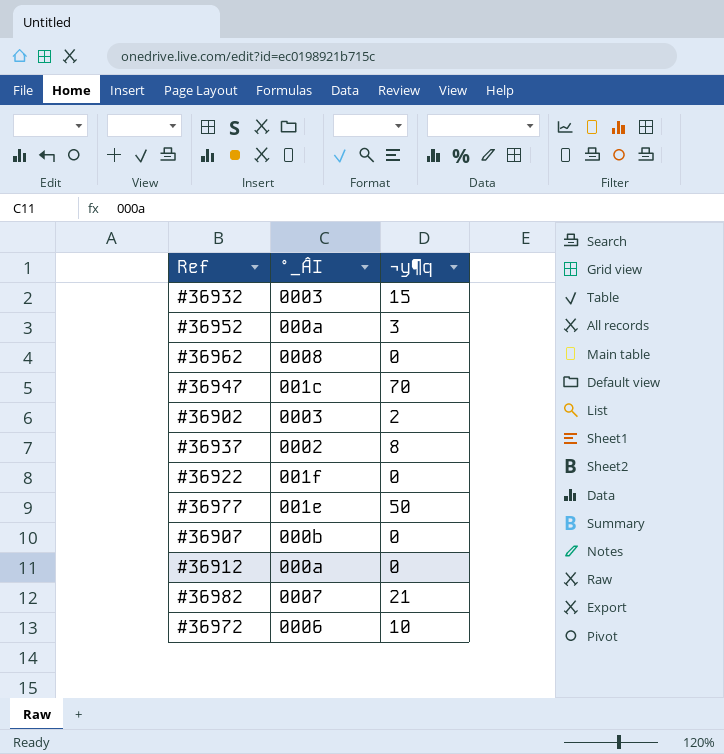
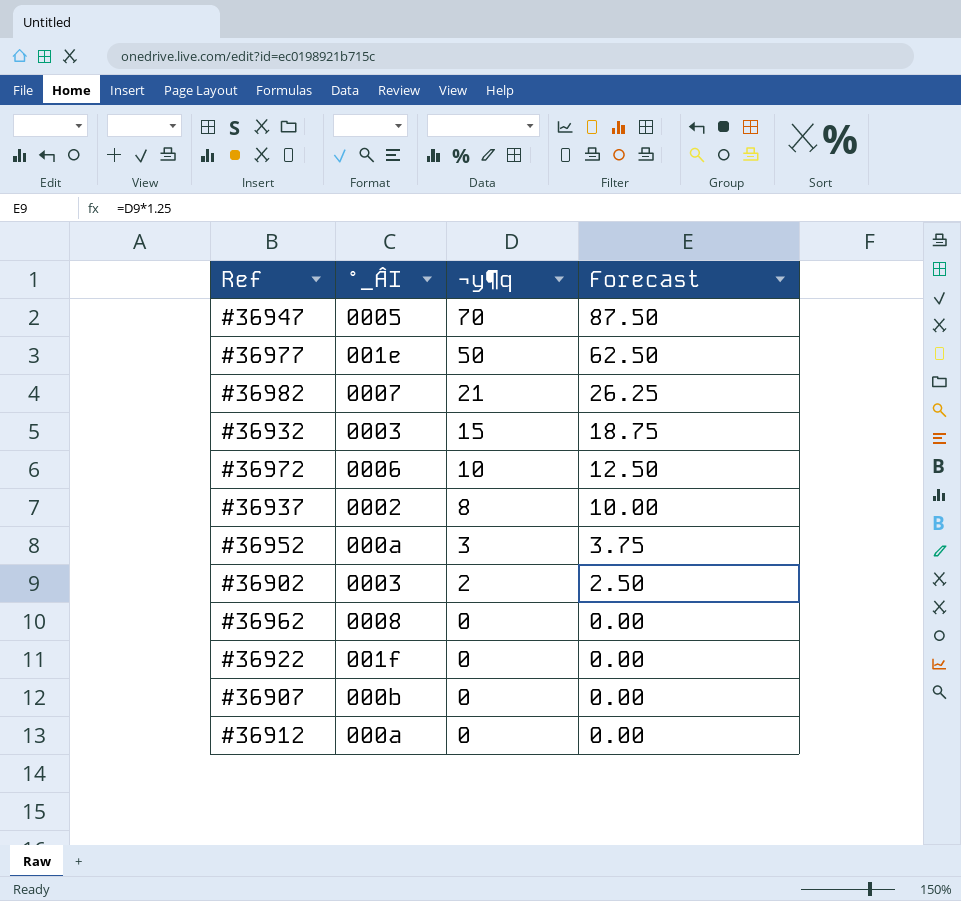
row order: none -> ¬y¶q descending
column Forecast | formula: none -> [¬y¶q] * 1.25
#36947 | °_ÂI: 001c -> 0005

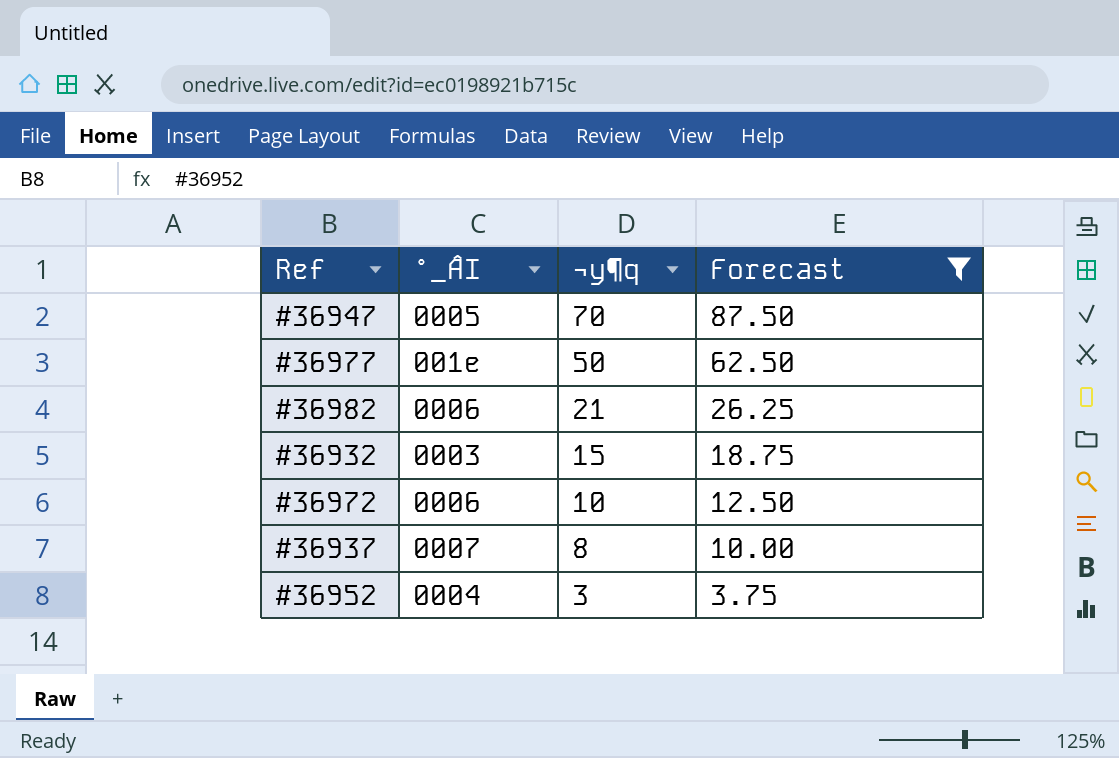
filter: none -> Forecast >= 3.75
#36982 | °_ÂI: 0007 -> 0006
#36937 | °_ÂI: 0002 -> 0007
#36952 | °_ÂI: 000a -> 0004

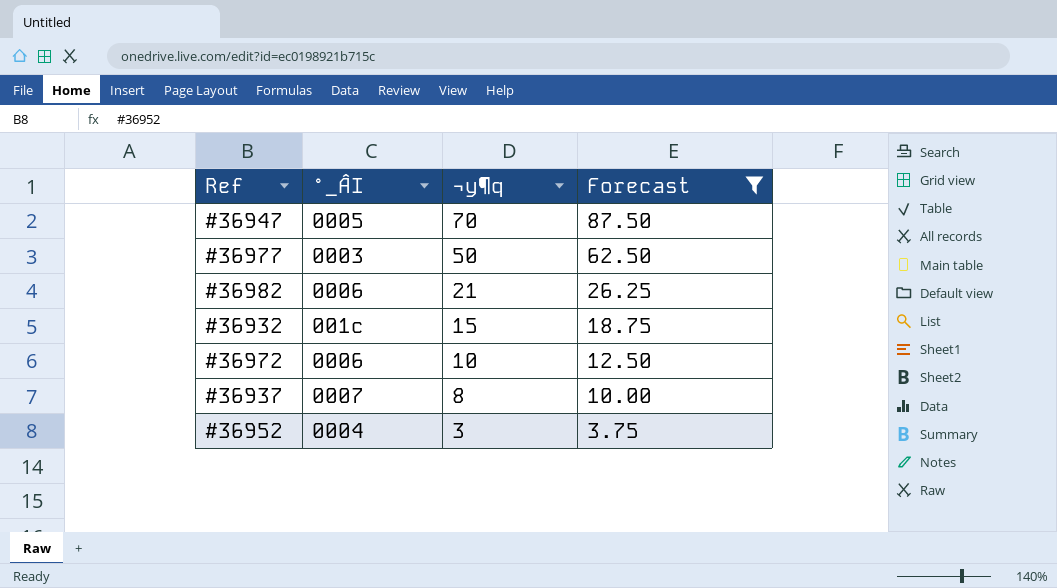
#36977 | °_ÂI: 001e -> 0003
#36932 | °_ÂI: 0003 -> 001c

